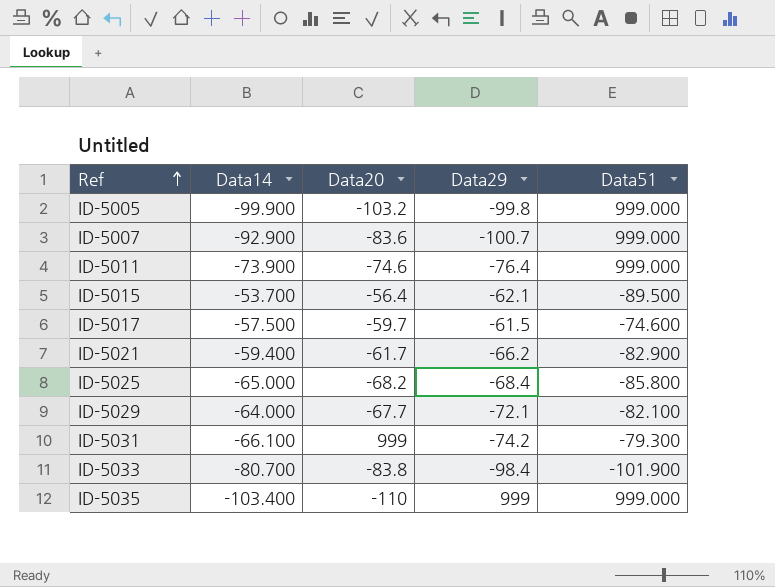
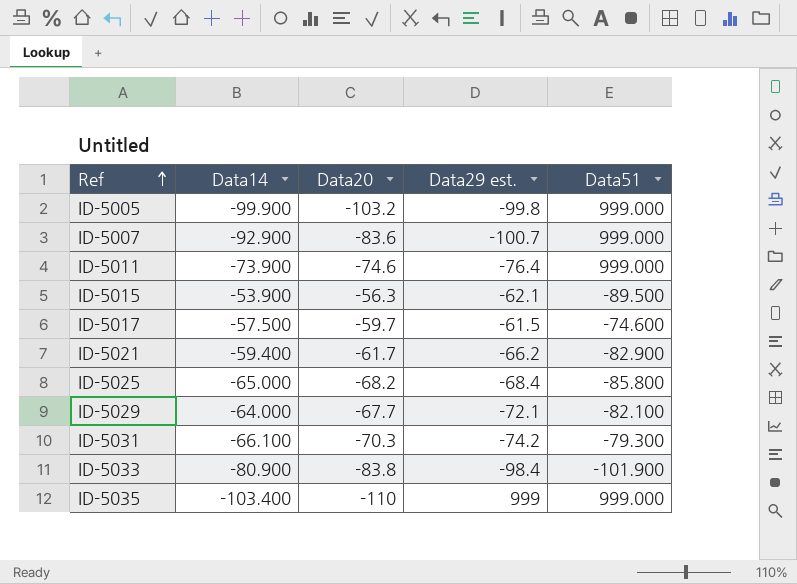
column name: Data29 -> Data29 est.
ID-5015 | Data14: -53.700 -> -53.900
ID-5015 | Data20: -56.4 -> -56.3
ID-5031 | Data20: 999 -> -70.3
ID-5033 | Data14: -80.700 -> -80.900

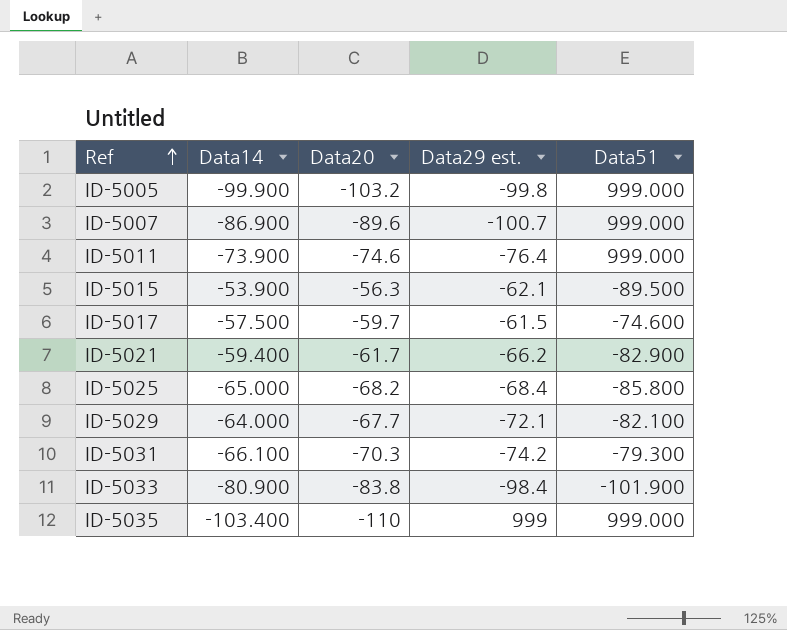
ID-5007 | Data14: -92.900 -> -86.900
ID-5007 | Data20: -83.6 -> -89.6

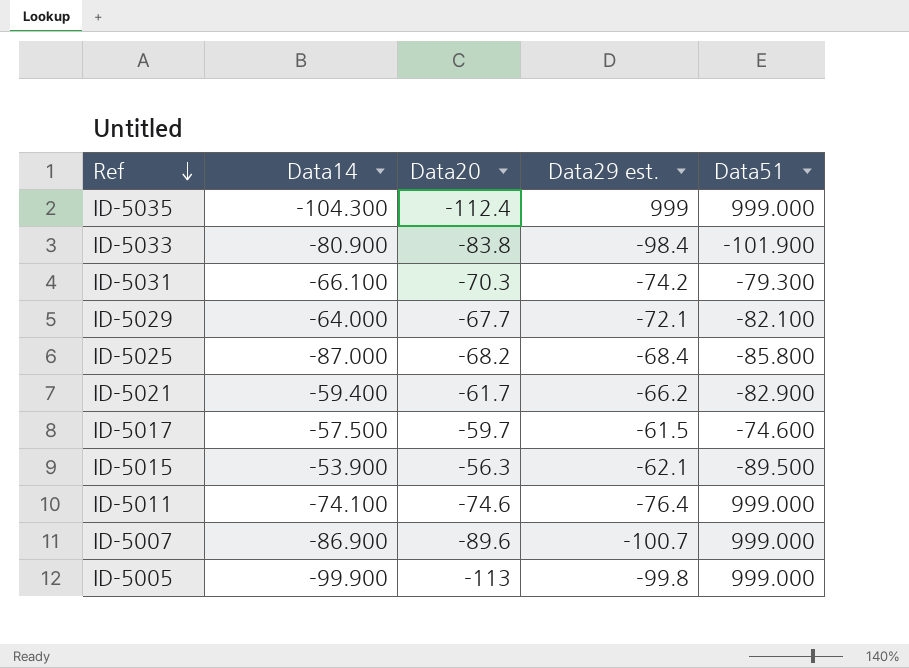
row order: Ref ascending -> Ref descending
ID-5035 | Data14: -103.400 -> -104.300
ID-5035 | Data20: -110 -> -112.4
ID-5025 | Data14: -65.000 -> -87.000
ID-5011 | Data14: -73.900 -> -74.100
ID-5005 | Data20: -103.2 -> -113

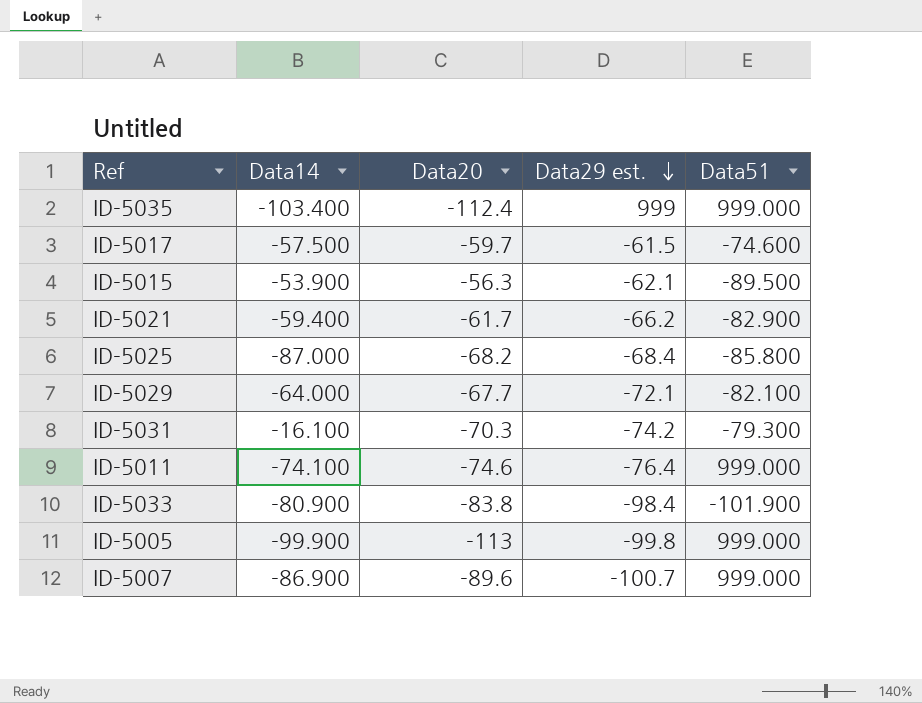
row order: Ref descending -> Data29 est. descending
ID-5035 | Data14: -104.300 -> -103.400
ID-5031 | Data14: -66.100 -> -16.100

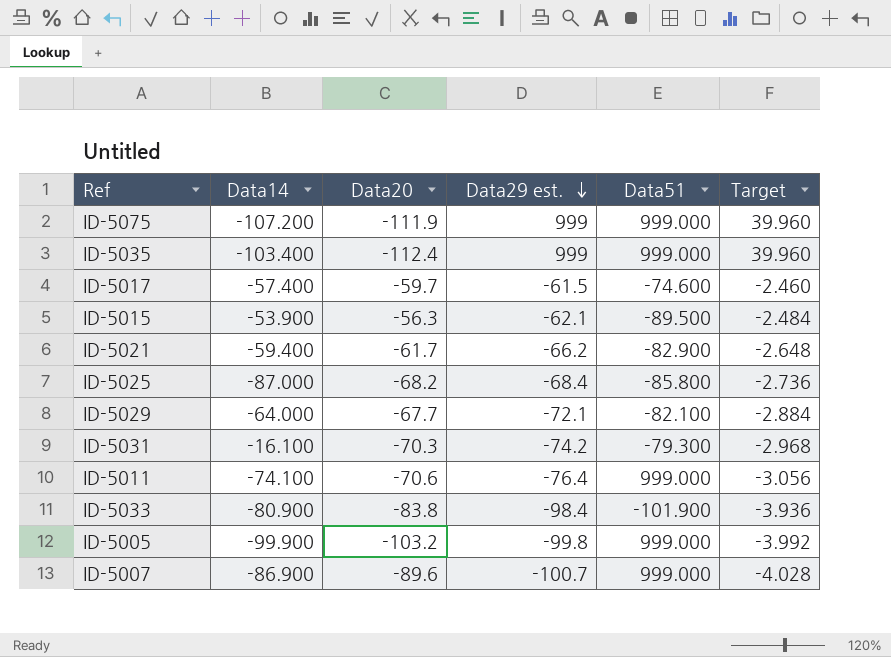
column Target | formula: none -> [Data29 est.] * 0.04
row ID-5075: none -> -107.200 | -111.9 | 999 | 999.000 | 39.960
ID-5017 | Data14: -57.500 -> -57.400
ID-5011 | Data20: -74.6 -> -70.6
ID-5005 | Data20: -113 -> -103.2

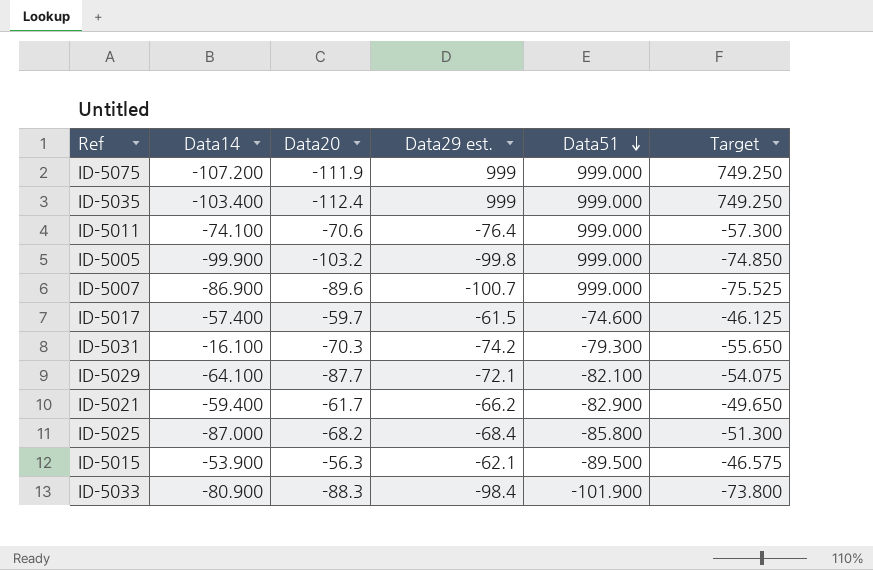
row order: Data29 est. descending -> Data51 descending
column Target | formula: [Data29 est.] * 0.04 -> [Data29 est.] * 0.75
ID-5029 | Data14: -64.000 -> -64.100
ID-5029 | Data20: -67.7 -> -87.7
ID-5033 | Data20: -83.8 -> -88.3

